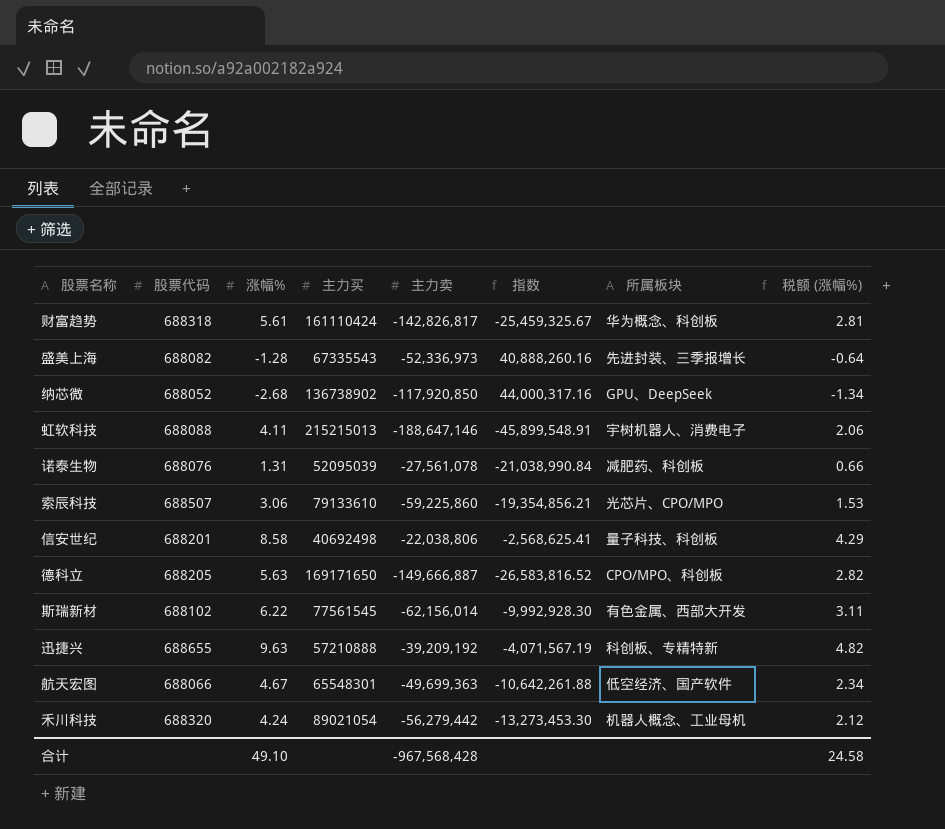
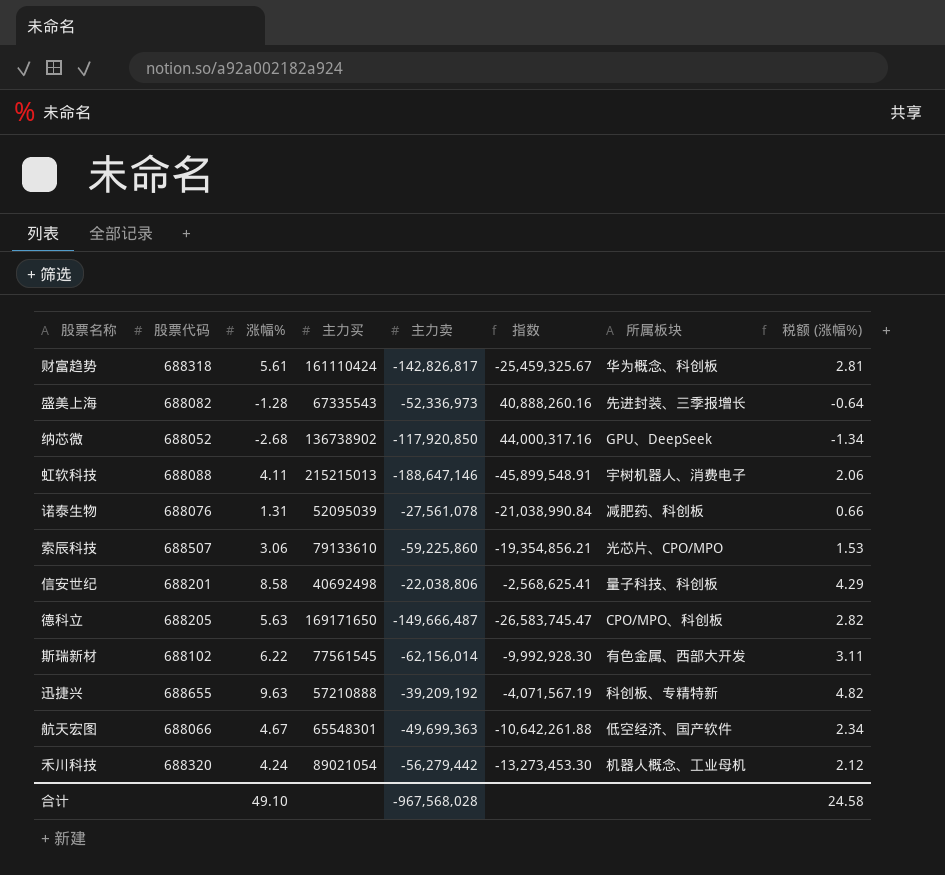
德科立 | 主力卖: -149,666,887 -> -149,666,487
德科立 | 指数: -26,583,816.52 -> -26,583,745.47
合计 | 主力卖: -967,568,428 -> -967,568,028

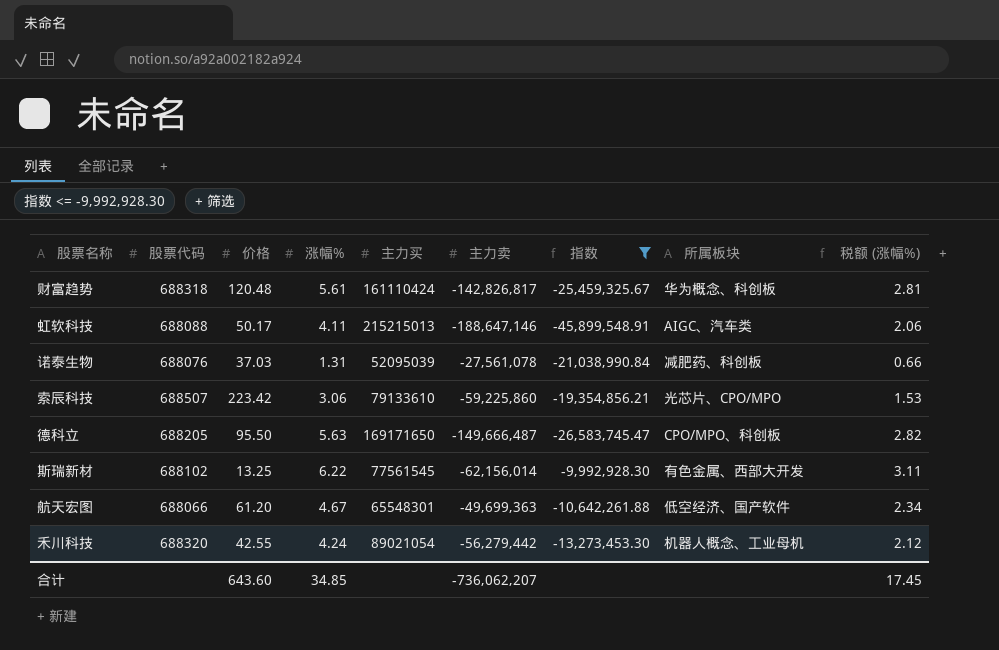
filter: none -> 指数 <= -9,992,928.30
column 价格 | position: none -> 3
虹软科技 | 所属板块: 宇树机器人、消费电子 -> AIGC、汽车类
合计 | 涨幅%: 49.10 -> 34.85
合计 | 主力卖: -967,568,028 -> -736,062,207
合计 | 税额 (涨幅%): 24.58 -> 17.45

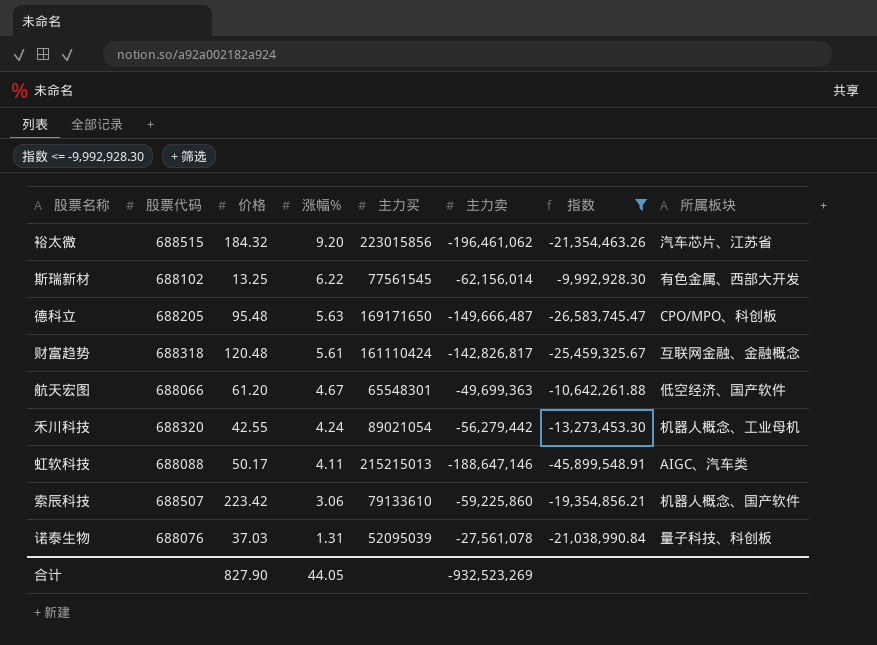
row order: none -> 涨幅% descending
column 税额 (涨幅%) | formula: [涨幅%] * 0.5 -> none
row 裕太微: none -> 688515 | 184.32 | 9.20 | 223015856 | -196,461,062 | -21,354,463.26 | 汽车芯片、江苏省
德科立 | 价格: 95.50 -> 95.48
财富趋势 | 所属板块: 华为概念、科创板 -> 互联网金融、金融概念
索辰科技 | 所属板块: 光芯片、CPO/MPO -> 机器人概念、国产软件
诺泰生物 | 所属板块: 减肥药、科创板 -> 量子科技、科创板
合计 | 价格: 643.60 -> 827.90
合计 | 涨幅%: 34.85 -> 44.05
合计 | 主力卖: -736,062,207 -> -932,523,269

